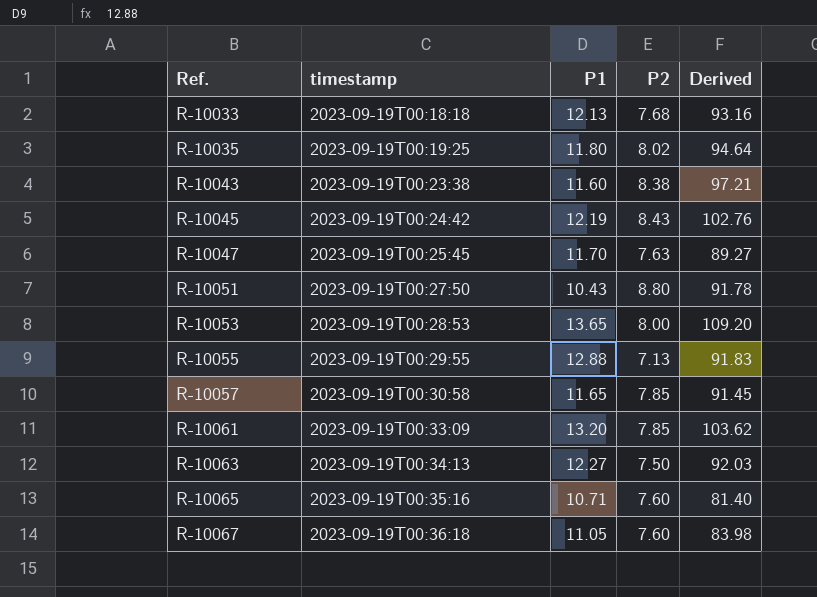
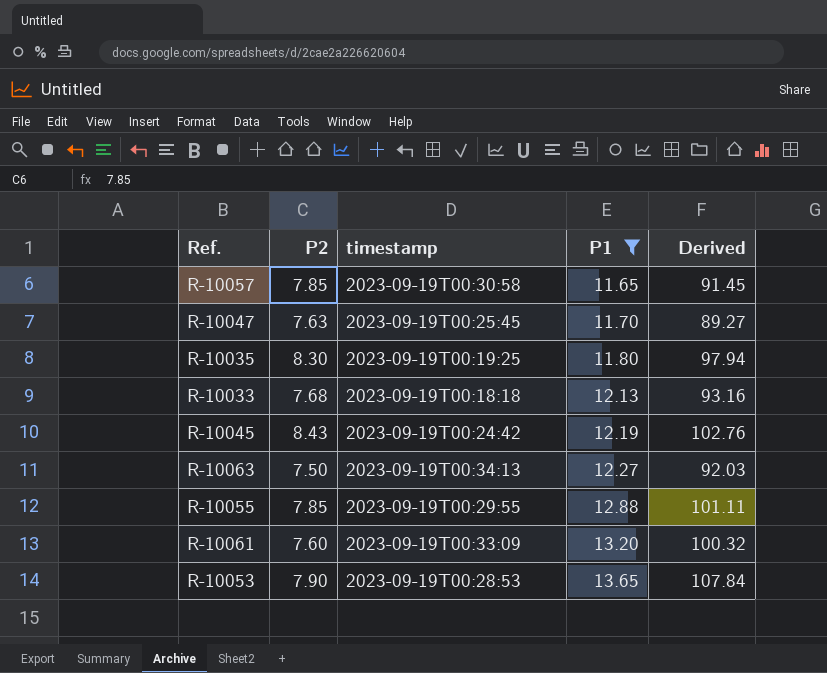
filter: none -> P1 >= 11.65
row order: Ref. ascending -> P1 ascending
column P2 | position: 4 -> 2
R-10035 | P2: 8.02 -> 8.30
R-10035 | Derived: 94.64 -> 97.94
R-10055 | P2: 7.13 -> 7.85
R-10055 | Derived: 91.83 -> 101.11
R-10061 | P2: 7.85 -> 7.60
R-10061 | Derived: 103.62 -> 100.32
R-10053 | P2: 8.00 -> 7.90
R-10053 | Derived: 109.20 -> 107.84

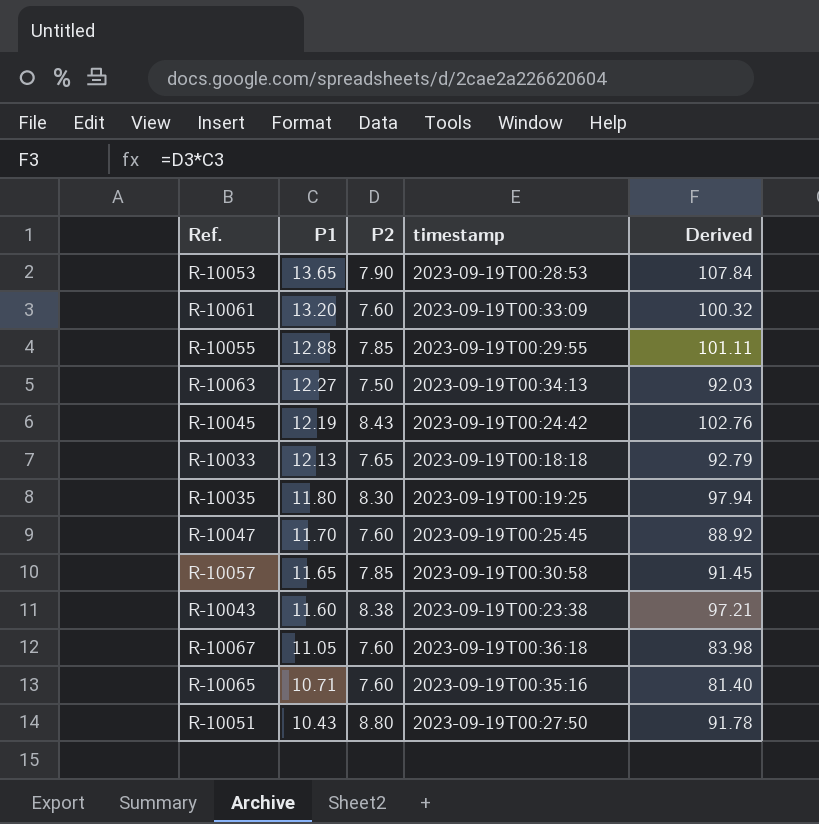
filter: P1 >= 11.65 -> none
row order: P1 ascending -> P1 descending
column P1 | position: 4 -> 2
R-10033 | P2: 7.68 -> 7.65
R-10033 | Derived: 93.16 -> 92.79
R-10047 | P2: 7.63 -> 7.60
R-10047 | Derived: 89.27 -> 88.92

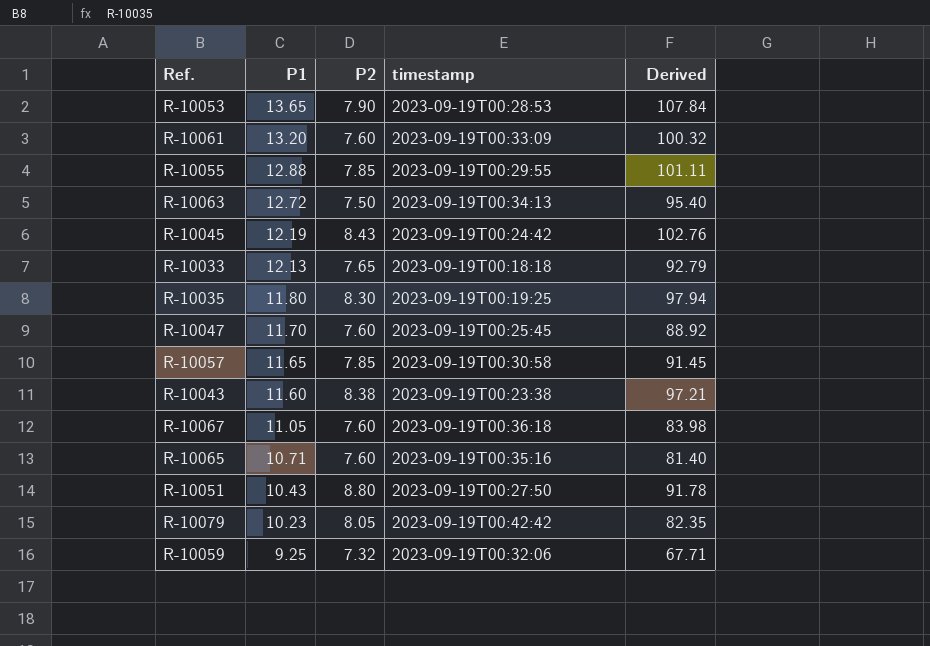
R-10063 | P1: 12.27 -> 12.72
R-10063 | Derived: 92.03 -> 95.40
row R-10079: none -> 10.23 | 8.05 | 2023-09-19T00:42:42 | 82.35
row R-10059: none -> 9.25 | 7.32 | 2023-09-19T00:32:06 | 67.71

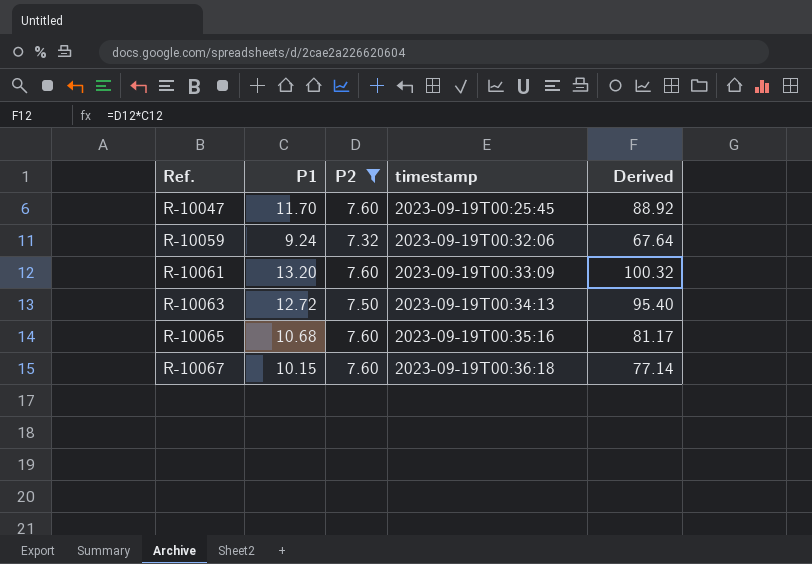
filter: none -> P2 <= 7.60
row order: P1 descending -> Ref. ascending
R-10059 | P1: 9.25 -> 9.24
R-10059 | Derived: 67.71 -> 67.64
R-10065 | P1: 10.71 -> 10.68
R-10065 | Derived: 81.40 -> 81.17
R-10067 | P1: 11.05 -> 10.15
R-10067 | Derived: 83.98 -> 77.14

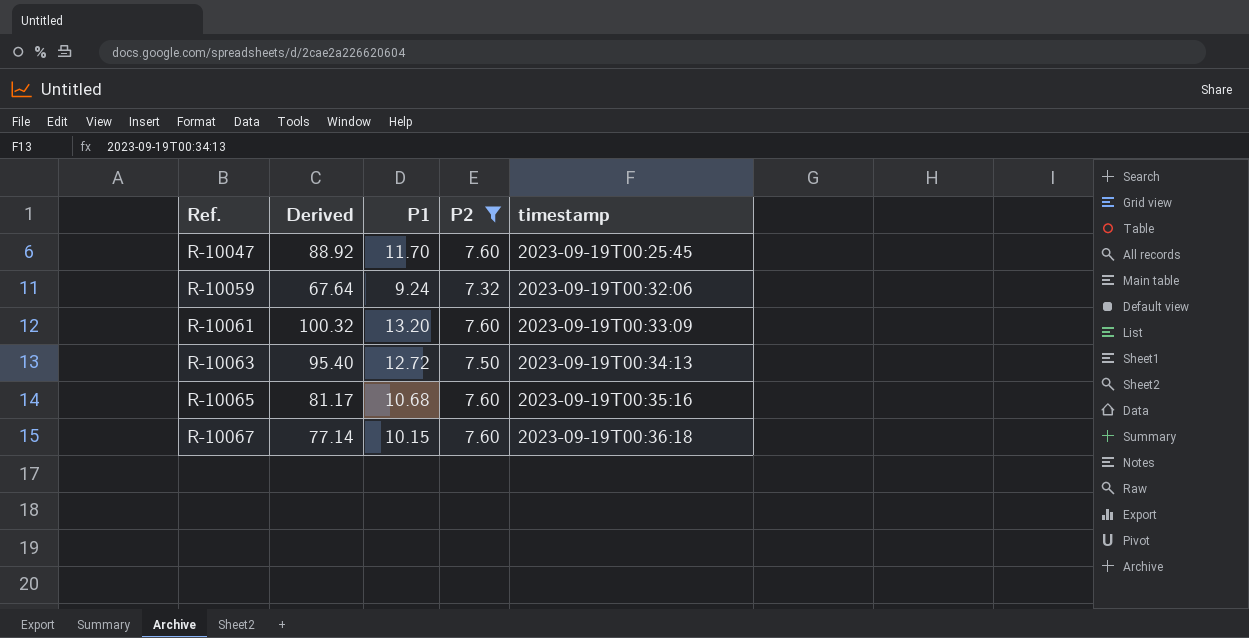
column Derived | position: 5 -> 2

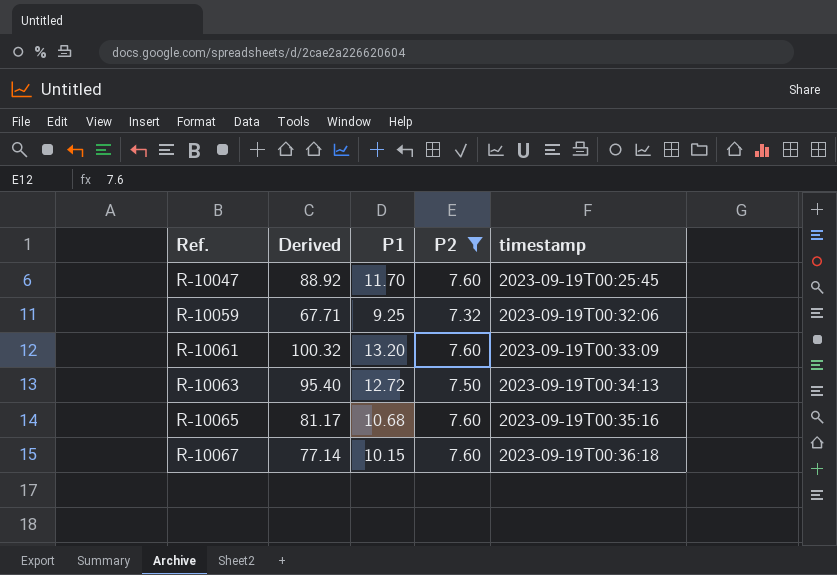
R-10059 | Derived: 67.64 -> 67.71
R-10059 | P1: 9.24 -> 9.25

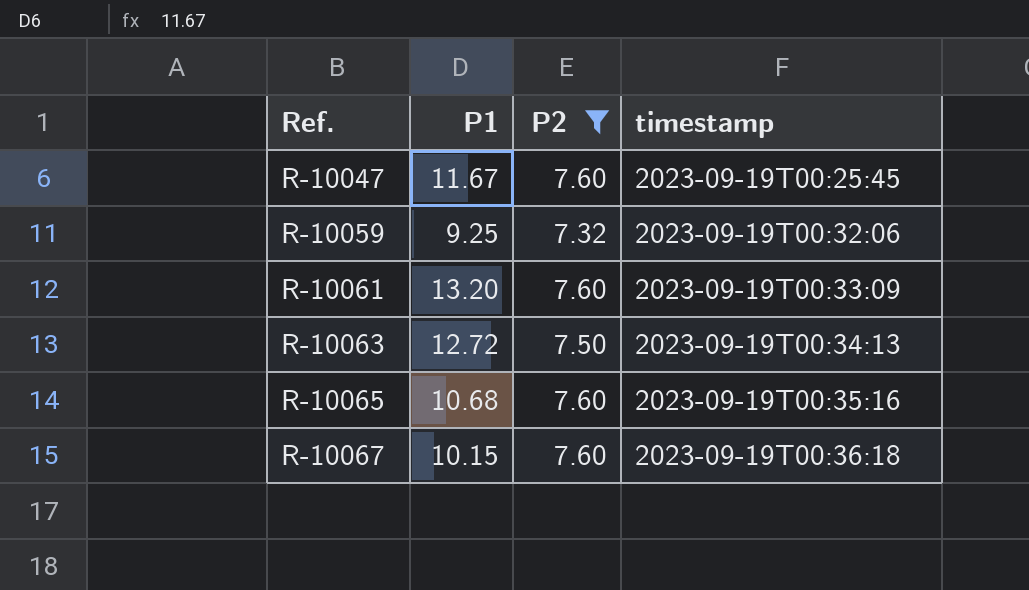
column Derived | formula: [P1] * [P2] -> none
R-10047 | P1: 11.70 -> 11.67

